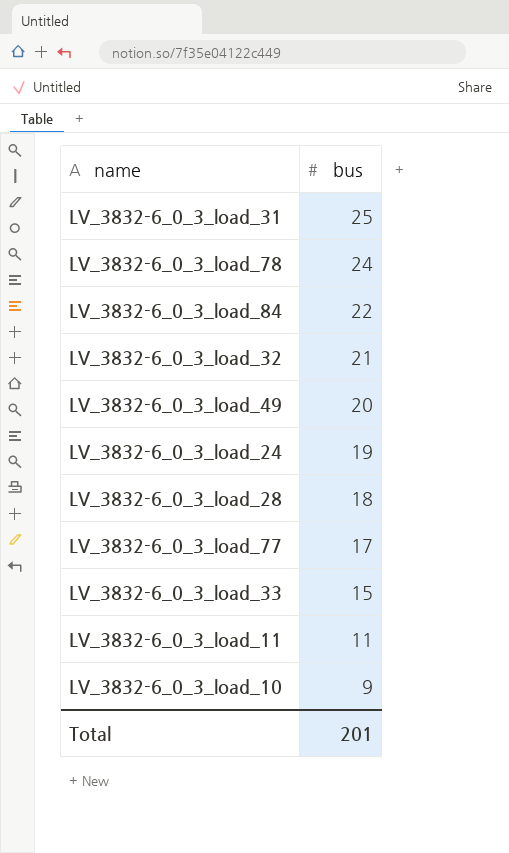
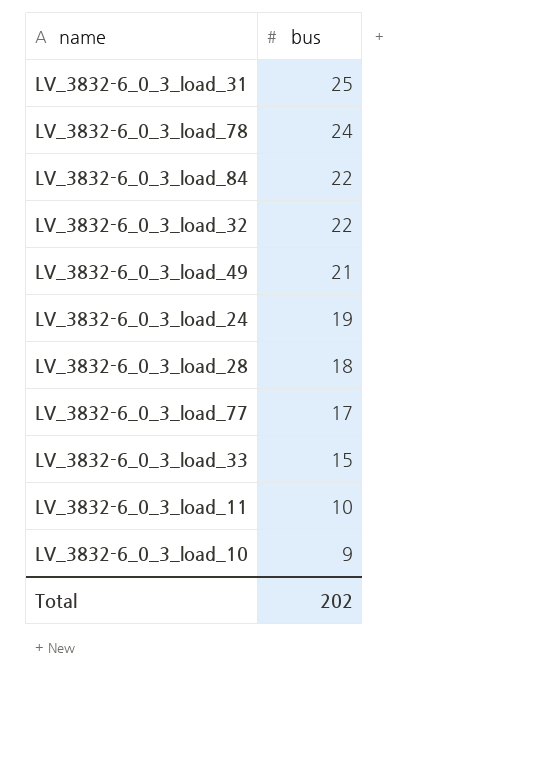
LV_3832-6_0_3_load_32 | bus: 21 -> 22
LV_3832-6_0_3_load_49 | bus: 20 -> 21
LV_3832-6_0_3_load_11 | bus: 11 -> 10
Total | bus: 201 -> 202

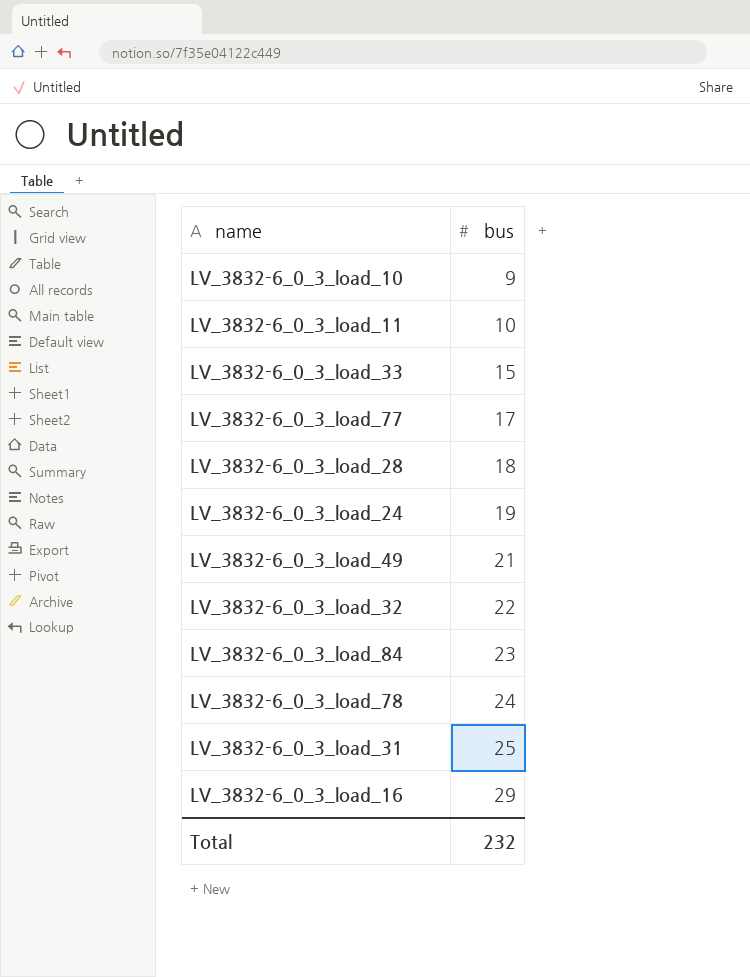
row order: bus descending -> bus ascending
LV_3832-6_0_3_load_84 | bus: 22 -> 23
row LV_3832-6_0_3_load_16: none -> 29
Total | bus: 202 -> 232

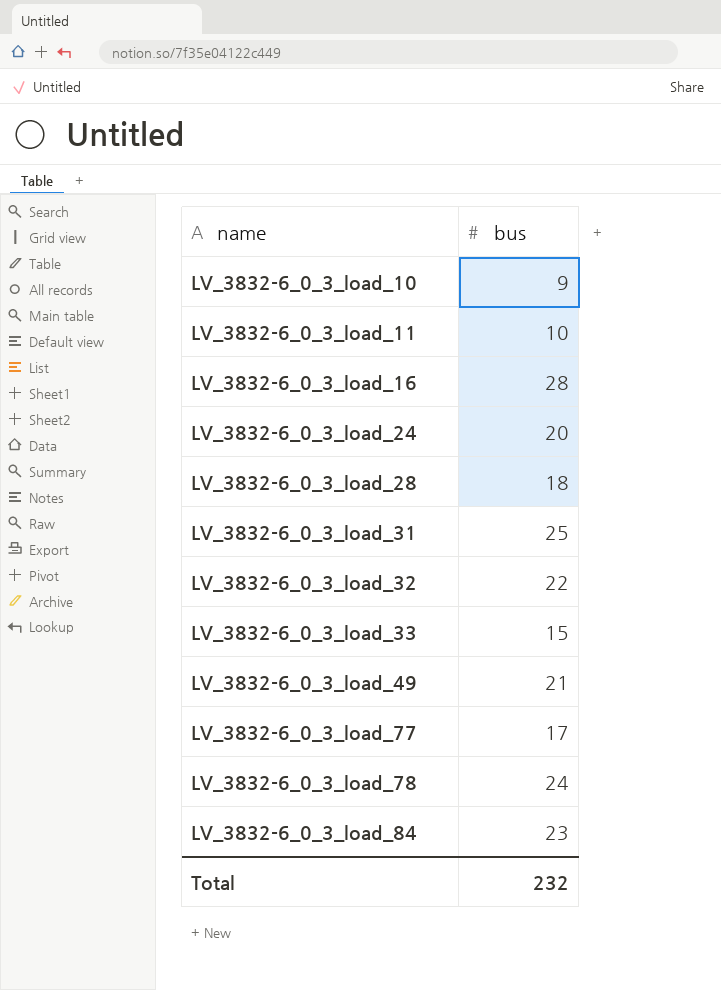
row order: bus ascending -> name ascending
LV_3832-6_0_3_load_16 | bus: 29 -> 28
LV_3832-6_0_3_load_24 | bus: 19 -> 20

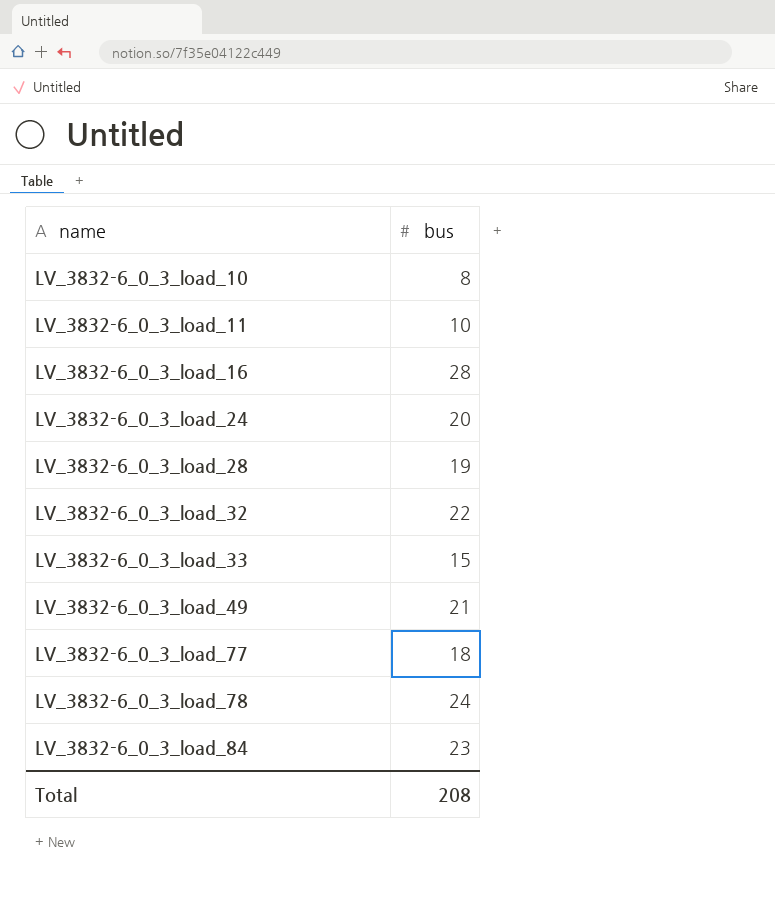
row LV_3832-6_0_3_load_31: 25 -> none
LV_3832-6_0_3_load_10 | bus: 9 -> 8
LV_3832-6_0_3_load_28 | bus: 18 -> 19
LV_3832-6_0_3_load_77 | bus: 17 -> 18
Total | bus: 232 -> 208

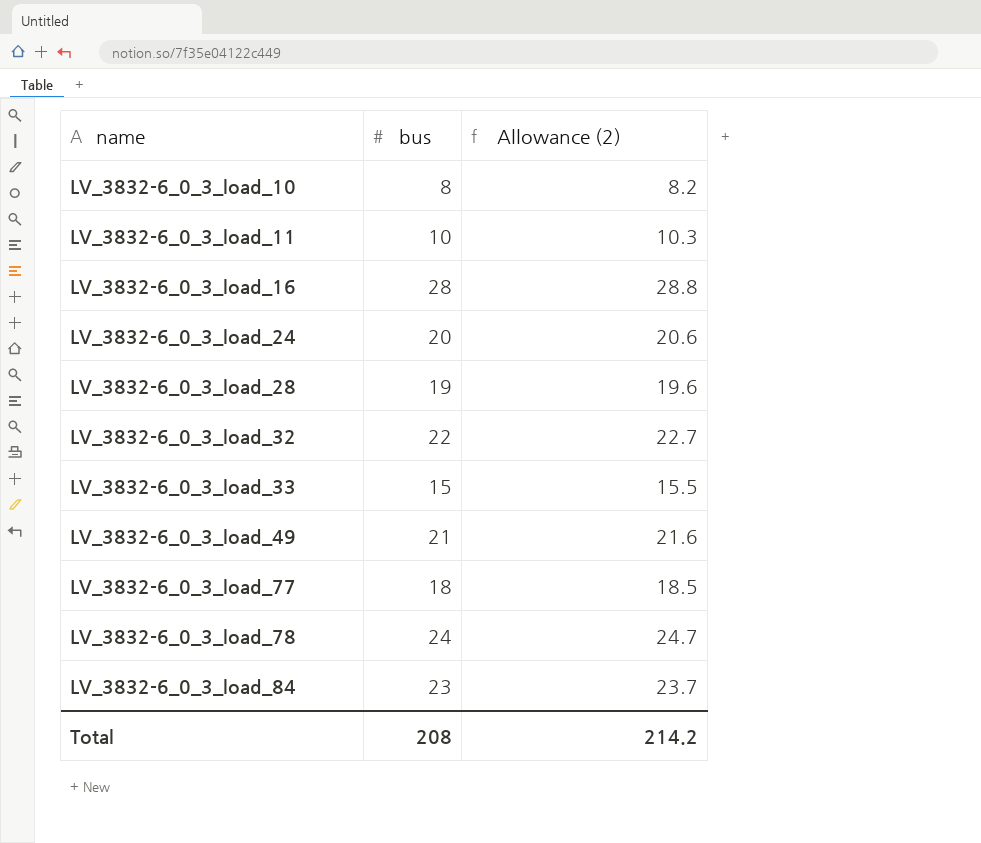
column Allowance (2) | formula: none -> [bus] * 1.03

